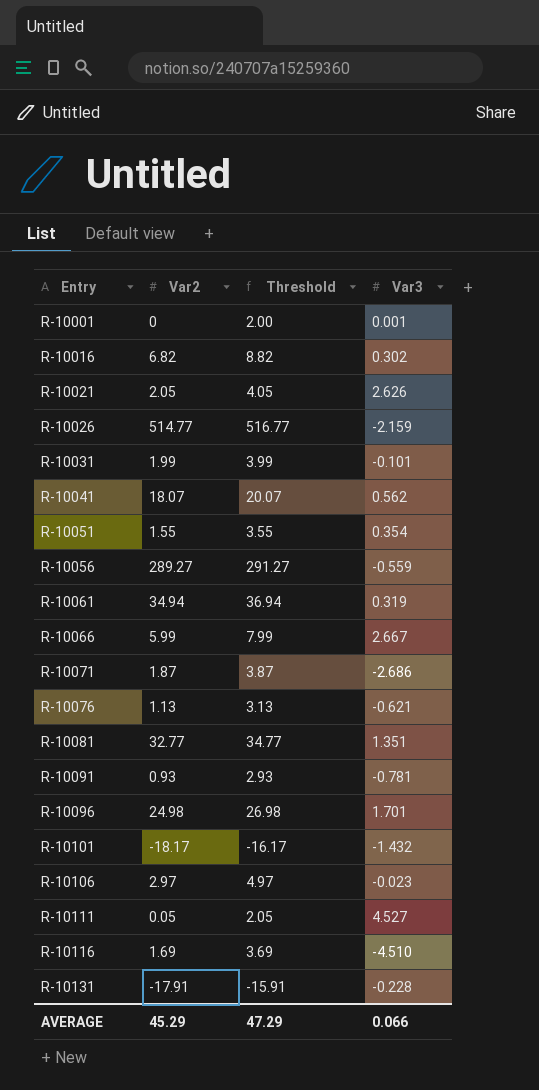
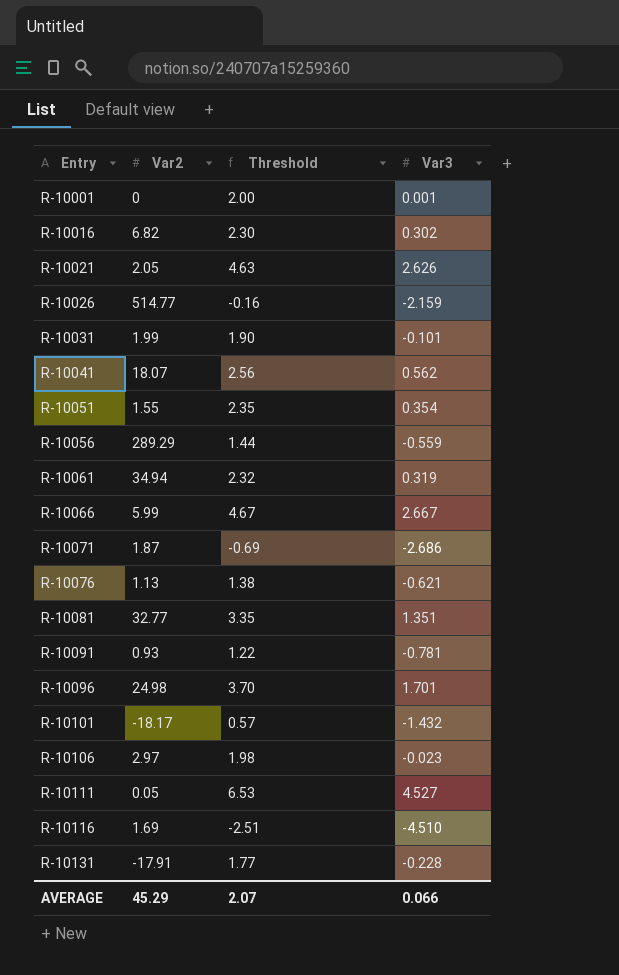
column Threshold | formula: [Var2] + 2 -> [Var3] + 2
R-10056 | Var2: 289.27 -> 289.29
AVERAGE | Threshold: 47.29 -> 2.07

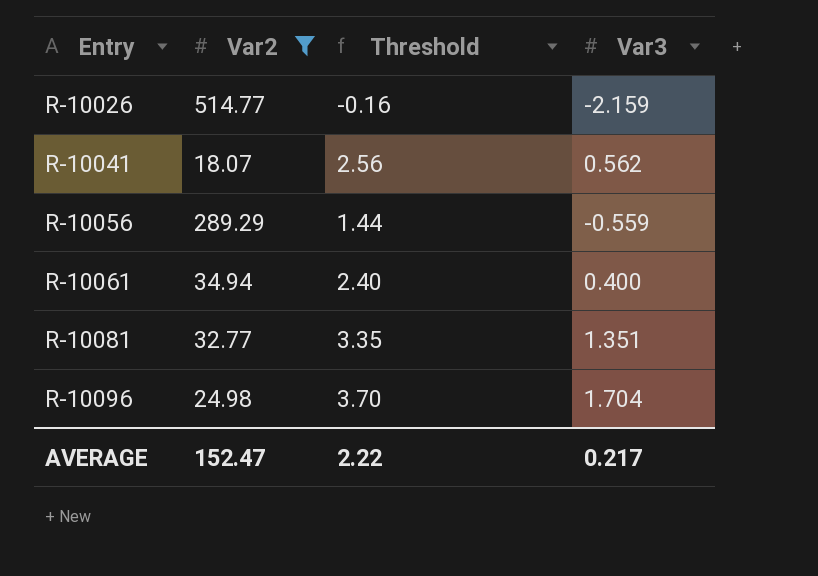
filter: none -> Var2 >= 18.07
R-10061 | Threshold: 2.32 -> 2.40
R-10061 | Var3: 0.319 -> 0.400
R-10096 | Var3: 1.701 -> 1.704
AVERAGE | Var2: 45.29 -> 152.47
AVERAGE | Threshold: 2.07 -> 2.22
AVERAGE | Var3: 0.066 -> 0.217

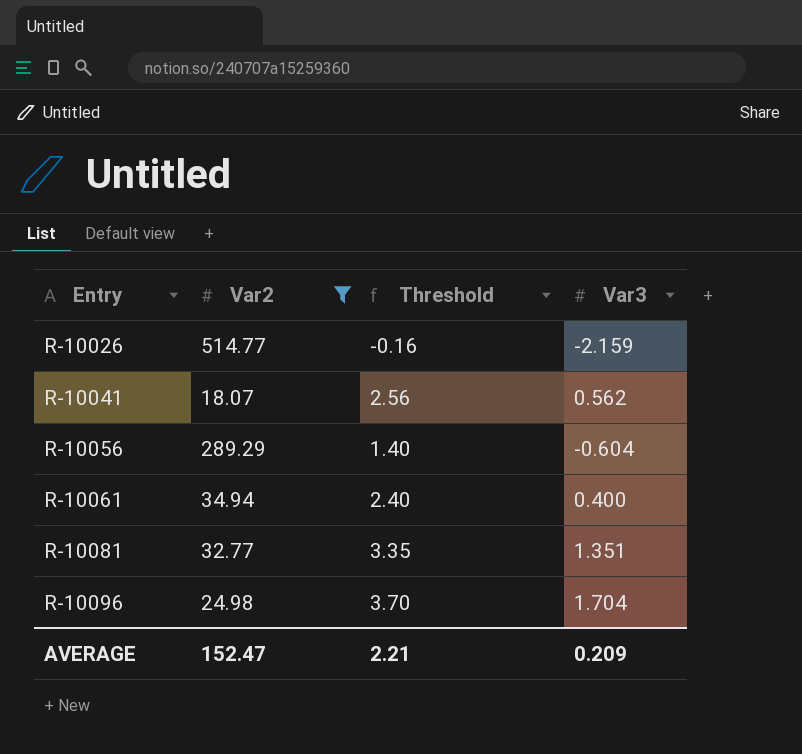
R-10056 | Threshold: 1.44 -> 1.40
R-10056 | Var3: -0.559 -> -0.604
AVERAGE | Threshold: 2.22 -> 2.21
AVERAGE | Var3: 0.217 -> 0.209

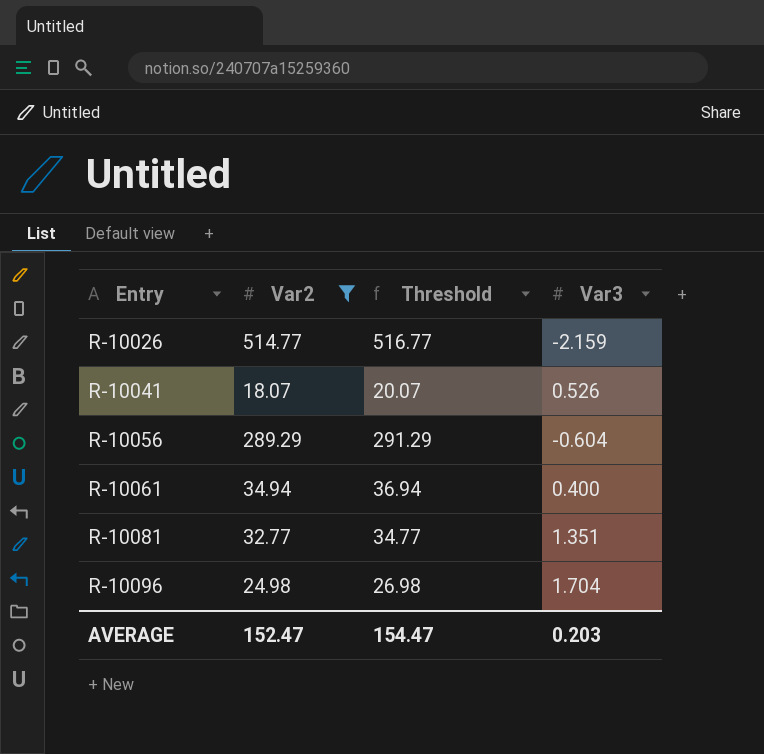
column Threshold | formula: [Var3] + 2 -> [Var2] + 2
R-10041 | Var3: 0.562 -> 0.526
AVERAGE | Threshold: 2.21 -> 154.47
AVERAGE | Var3: 0.209 -> 0.203

